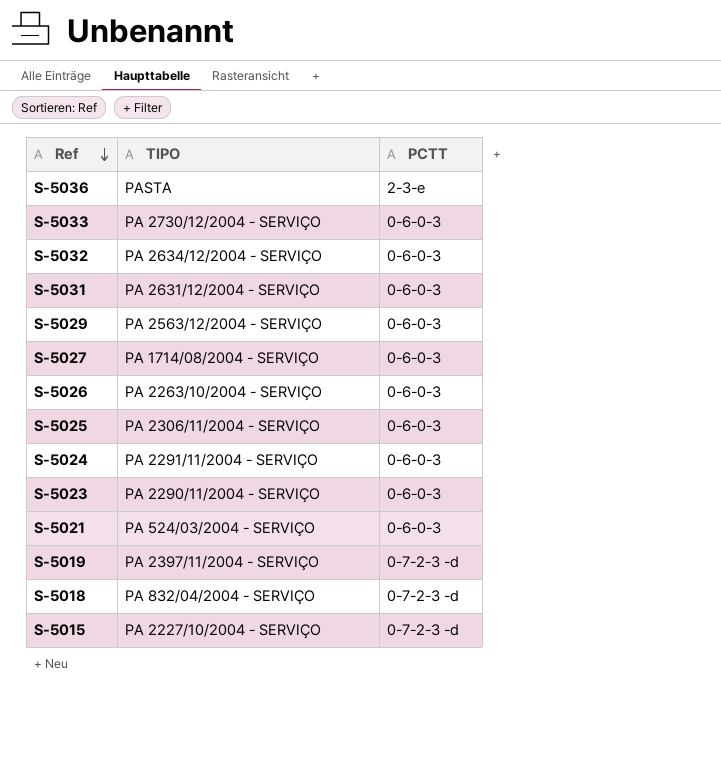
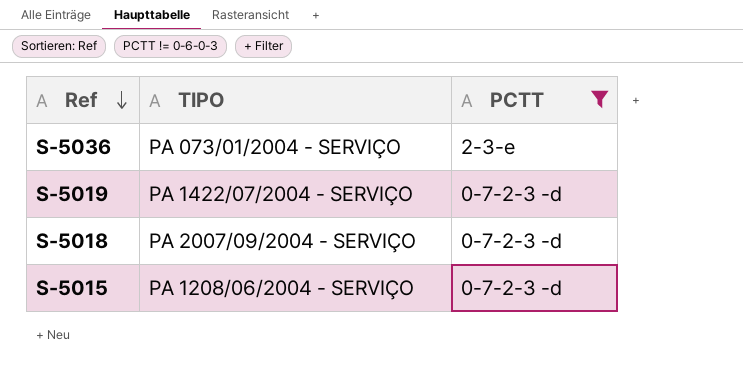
filter: none -> PCTT != 0-6-0-3
S-5036 | TIPO: PASTA -> PA 073/01/2004 - SERVIÇO
S-5019 | TIPO: PA 2397/11/2004 - SERVIÇO -> PA 1422/07/2004 - SERVIÇO
S-5018 | TIPO: PA 832/04/2004 - SERVIÇO -> PA 2007/09/2004 - SERVIÇO
S-5015 | TIPO: PA 2227/10/2004 - SERVIÇO -> PA 1208/06/2004 - SERVIÇO

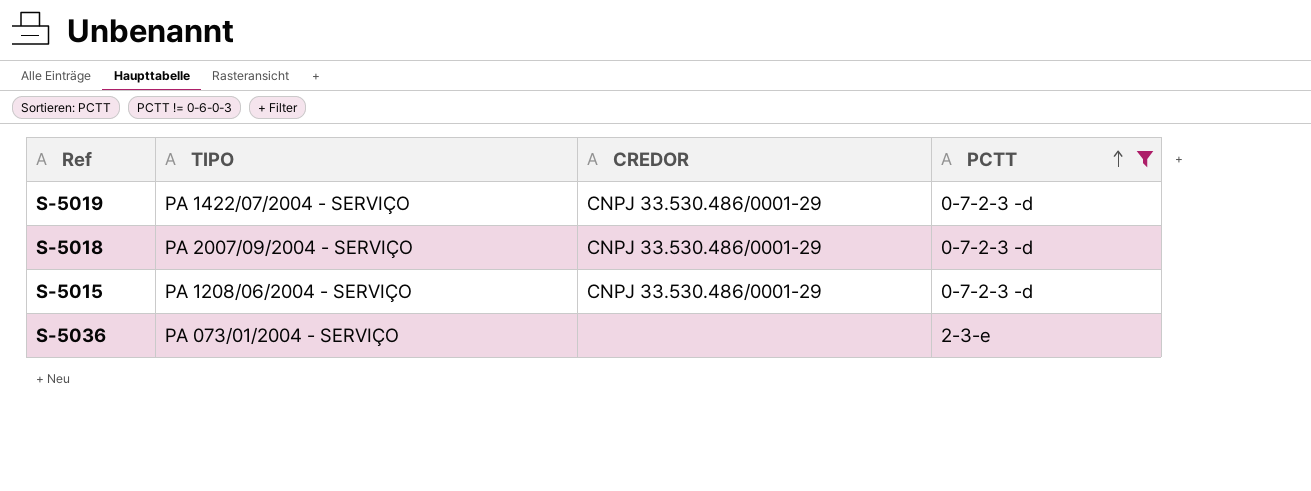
row order: Ref descending -> PCTT ascending
column CREDOR | position: none -> 3

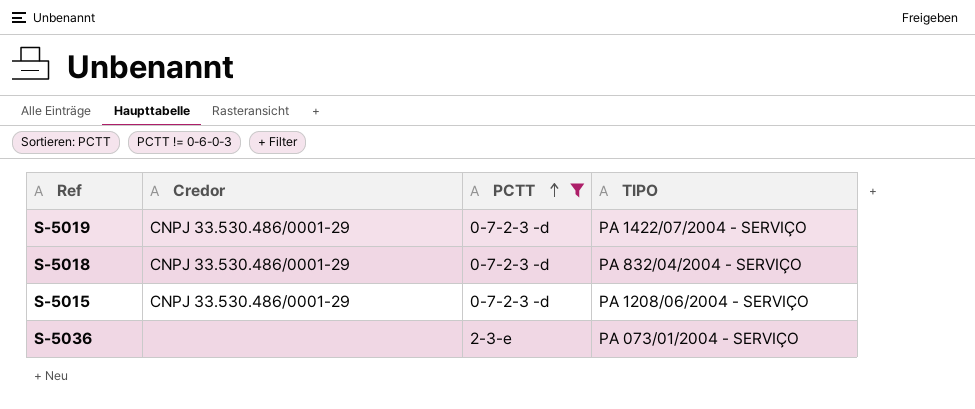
column name: CREDOR -> Credor
column TIPO | position: 2 -> 4
S-5018 | TIPO: PA 2007/09/2004 - SERVIÇO -> PA 832/04/2004 - SERVIÇO

